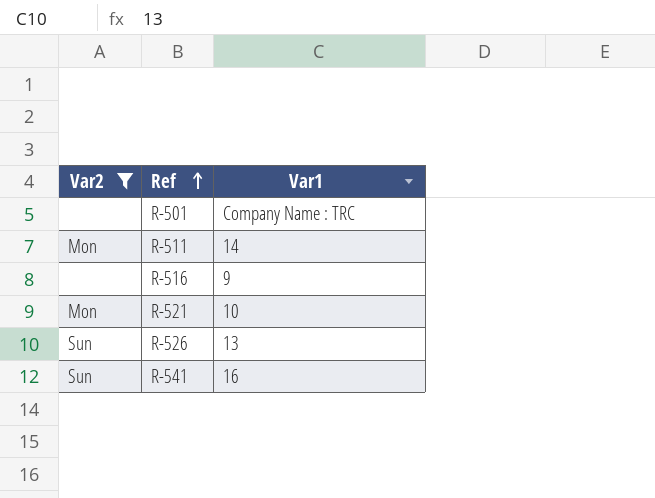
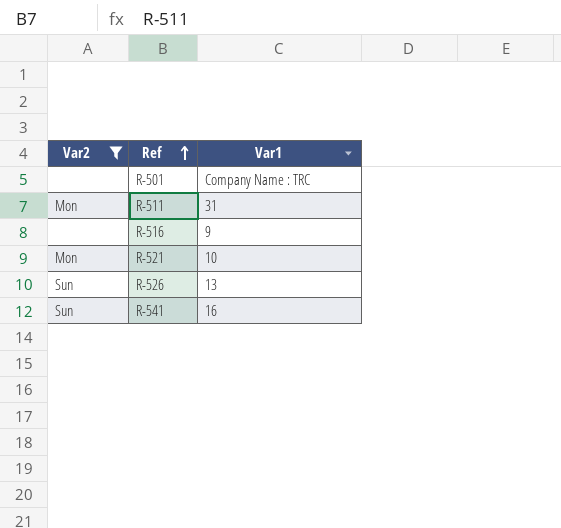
R-511 | Var1: 14 -> 31

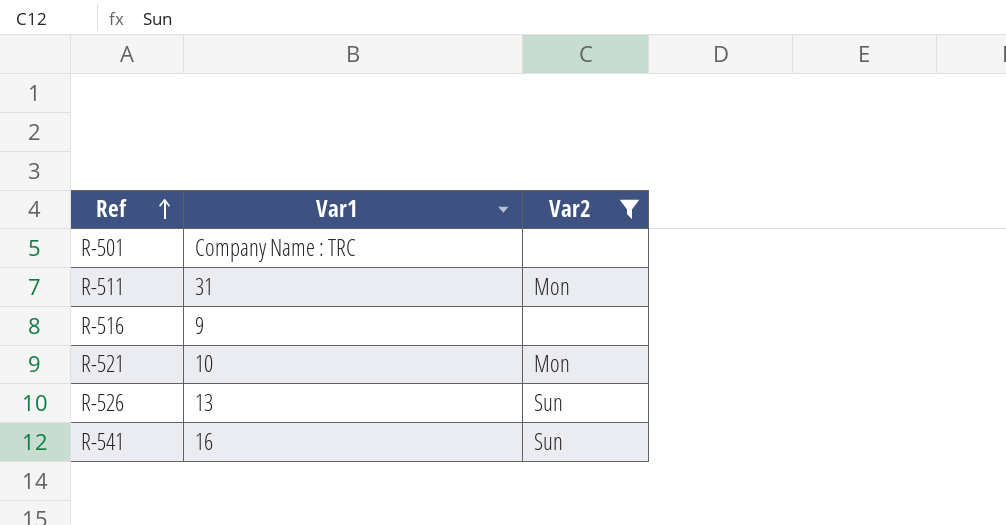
column Var2 | position: 1 -> 3

